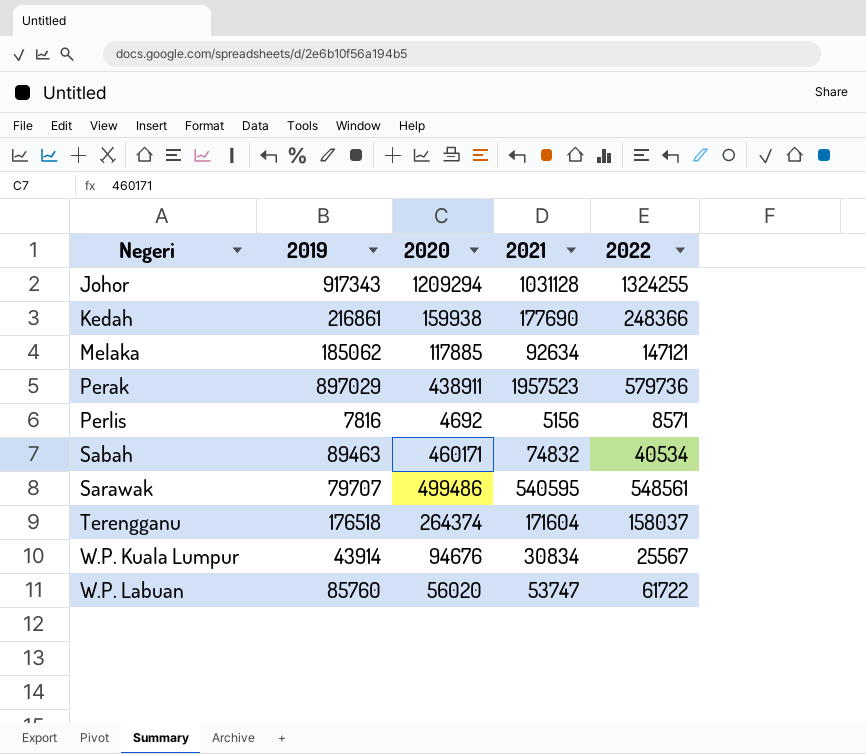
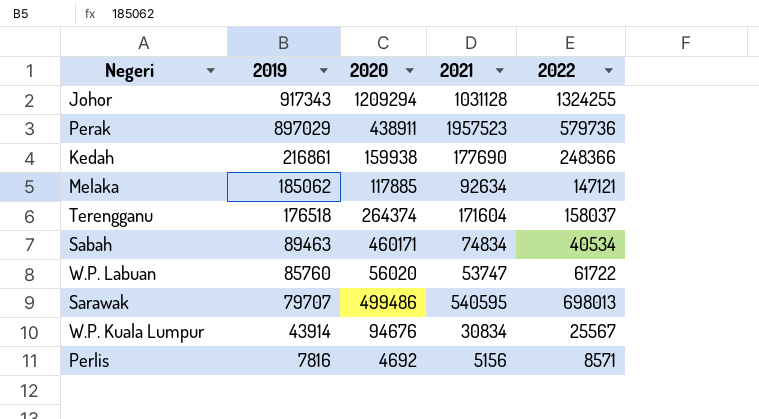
row order: Negeri ascending -> 2019 descending
Sabah | 2021: 74832 -> 74834
Sarawak | 2022: 548561 -> 698013

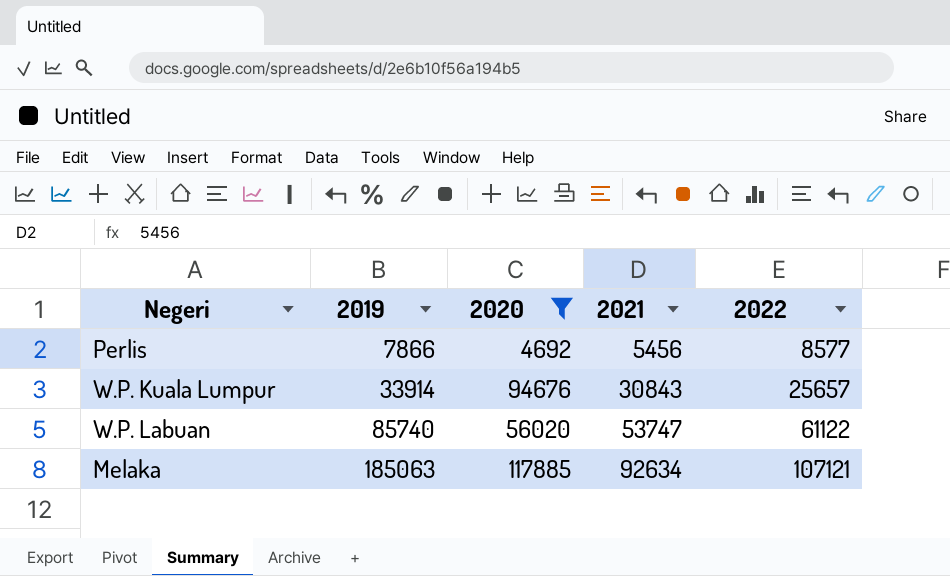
filter: none -> 2020 <= 117885
row order: 2019 descending -> 2019 ascending
Perlis | 2019: 7816 -> 7866
Perlis | 2021: 5156 -> 5456
Perlis | 2022: 8571 -> 8577
W.P. Kuala Lumpur | 2019: 43914 -> 33914
W.P. Kuala Lumpur | 2021: 30834 -> 30843
W.P. Kuala Lumpur | 2022: 25567 -> 25657
W.P. Labuan | 2019: 85760 -> 85740
W.P. Labuan | 2022: 61722 -> 61122
Melaka | 2019: 185062 -> 185063
Melaka | 2022: 147121 -> 107121

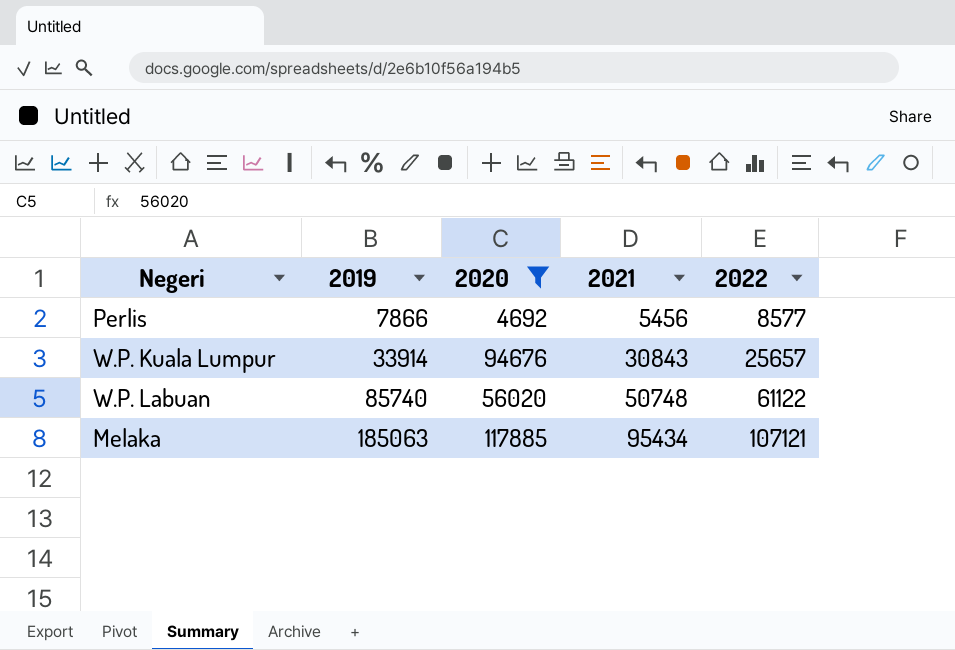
W.P. Labuan | 2021: 53747 -> 50748
Melaka | 2021: 92634 -> 95434

